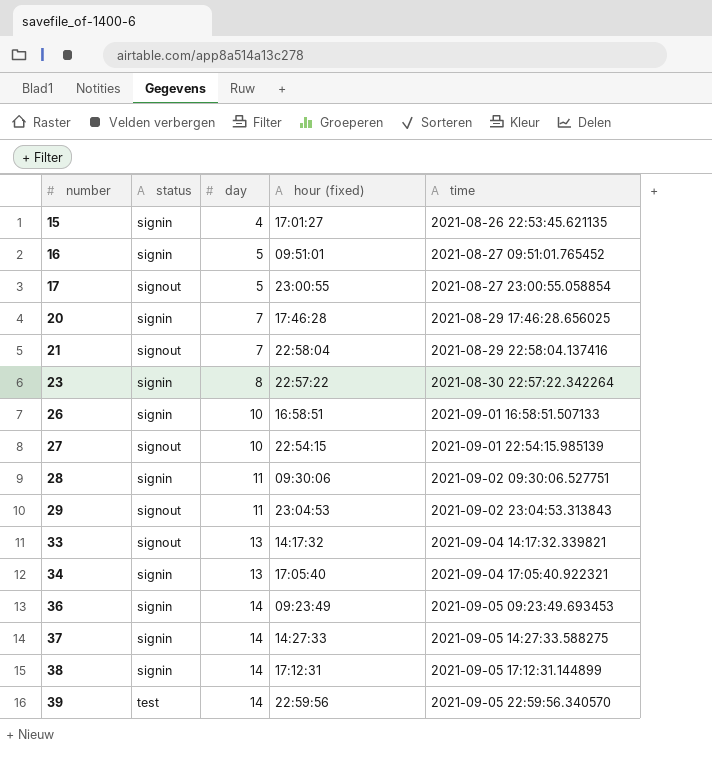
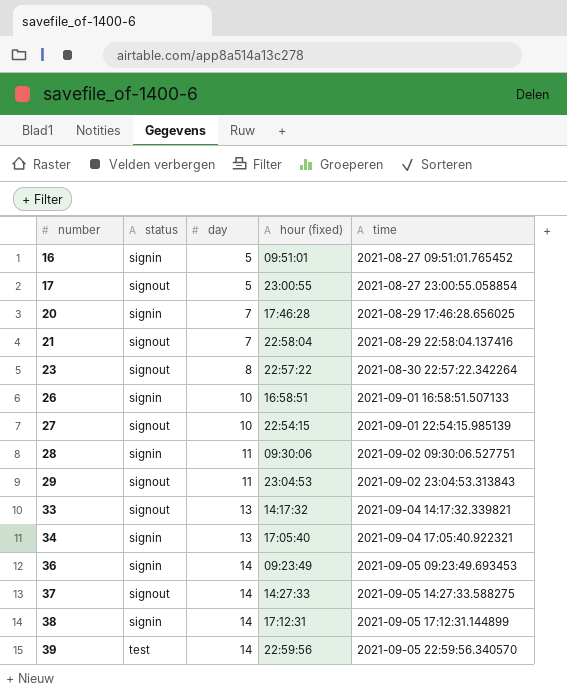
row 15: signin | 4 | 17:01:27 | 2021-08-26 22:53:45.621135 -> none
23 | status: signin -> signout
37 | status: signin -> signout

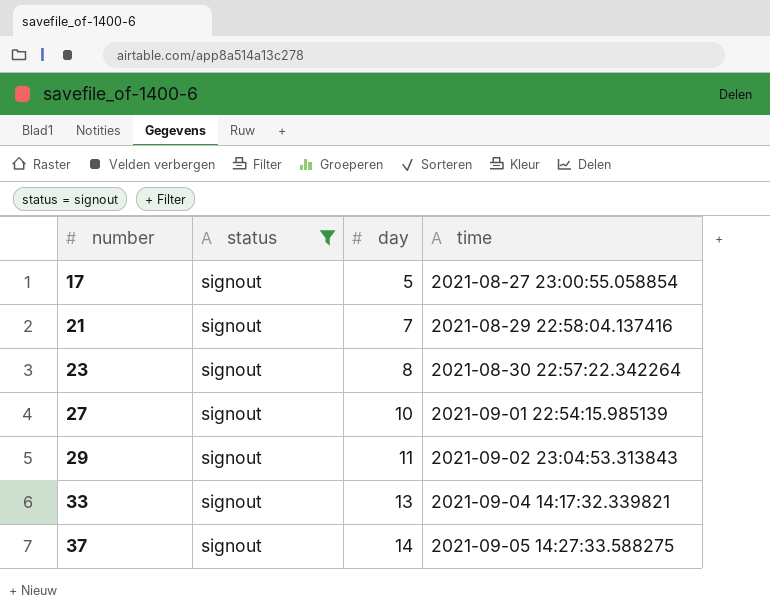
filter: none -> status = signout
column hour (fixed) | position: 4 -> none

